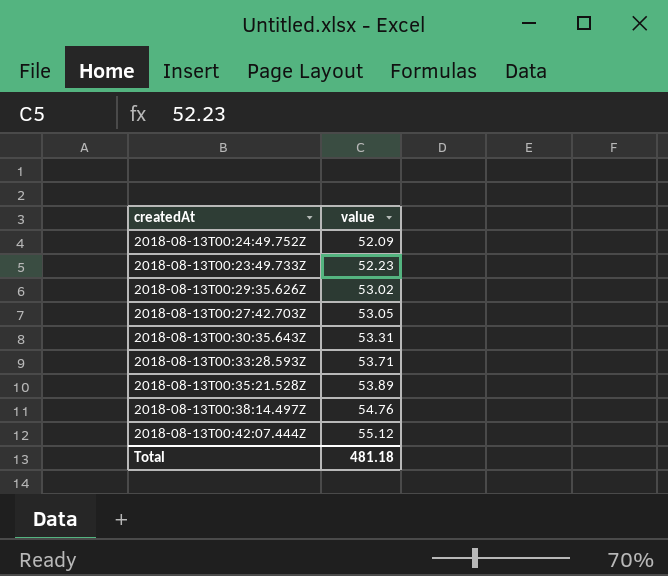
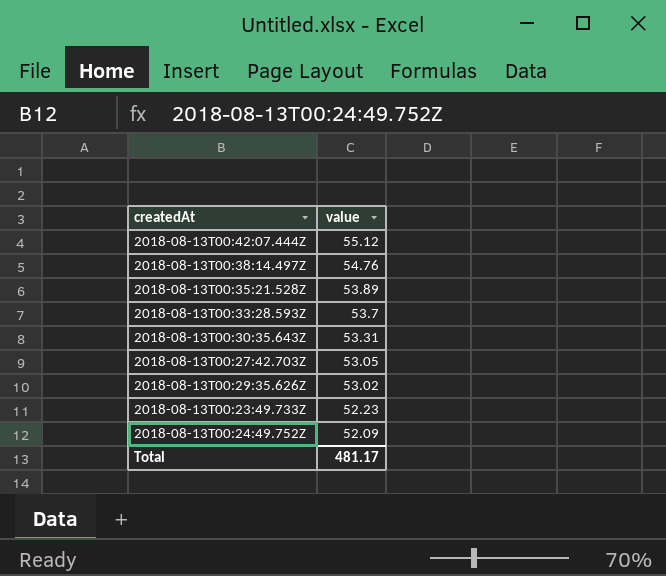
row order: value ascending -> value descending
2018-08-13T00:33:28.593Z | value: 53.71 -> 53.7
Total | value: 481.18 -> 481.17

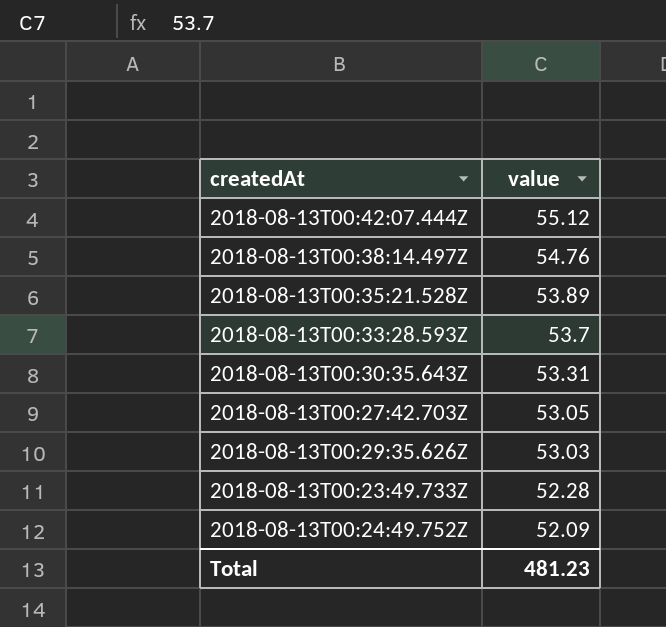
2018-08-13T00:29:35.626Z | value: 53.02 -> 53.03
2018-08-13T00:23:49.733Z | value: 52.23 -> 52.28
Total | value: 481.17 -> 481.23

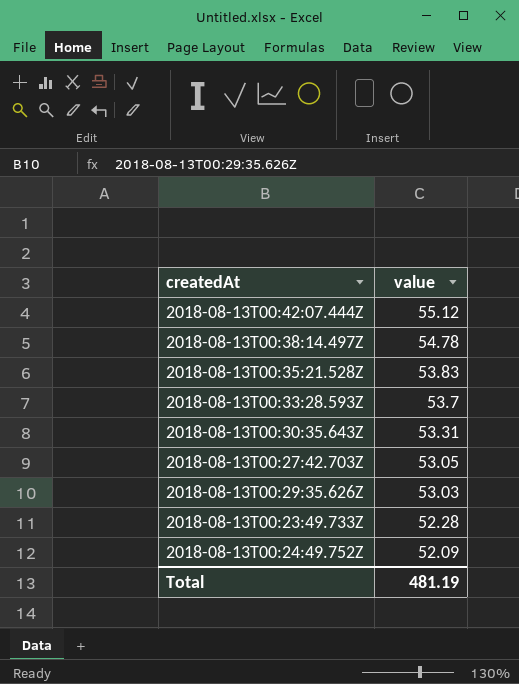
2018-08-13T00:38:14.497Z | value: 54.76 -> 54.78
2018-08-13T00:35:21.528Z | value: 53.89 -> 53.83
Total | value: 481.23 -> 481.19

